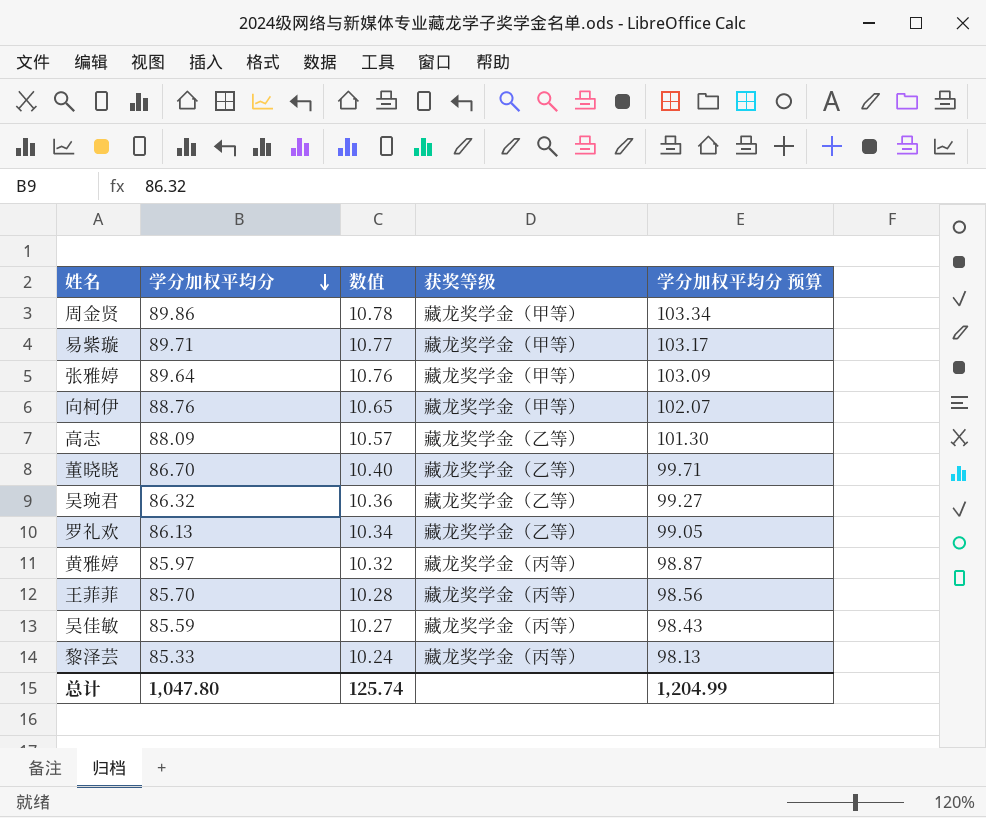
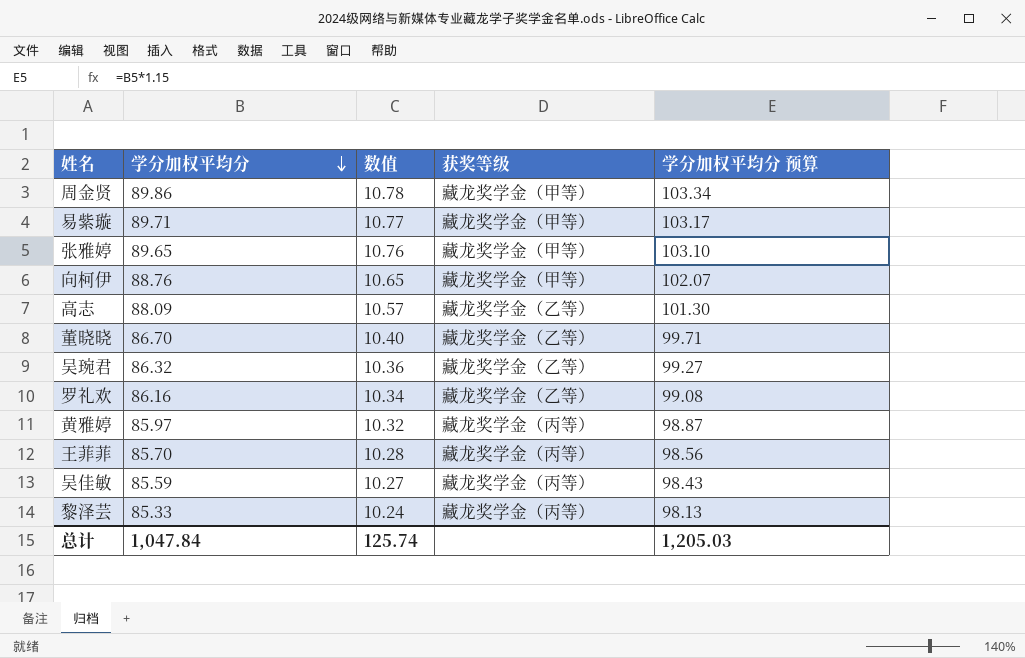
张雅婷 | 学分加权平均分: 89.64 -> 89.65
张雅婷 | 学分加权平均分 预算: 103.09 -> 103.10
罗礼欢 | 学分加权平均分: 86.13 -> 86.16
罗礼欢 | 学分加权平均分 预算: 99.05 -> 99.08
总计 | 学分加权平均分: 1,047.80 -> 1,047.84
总计 | 学分加权平均分 预算: 1,204.99 -> 1,205.03

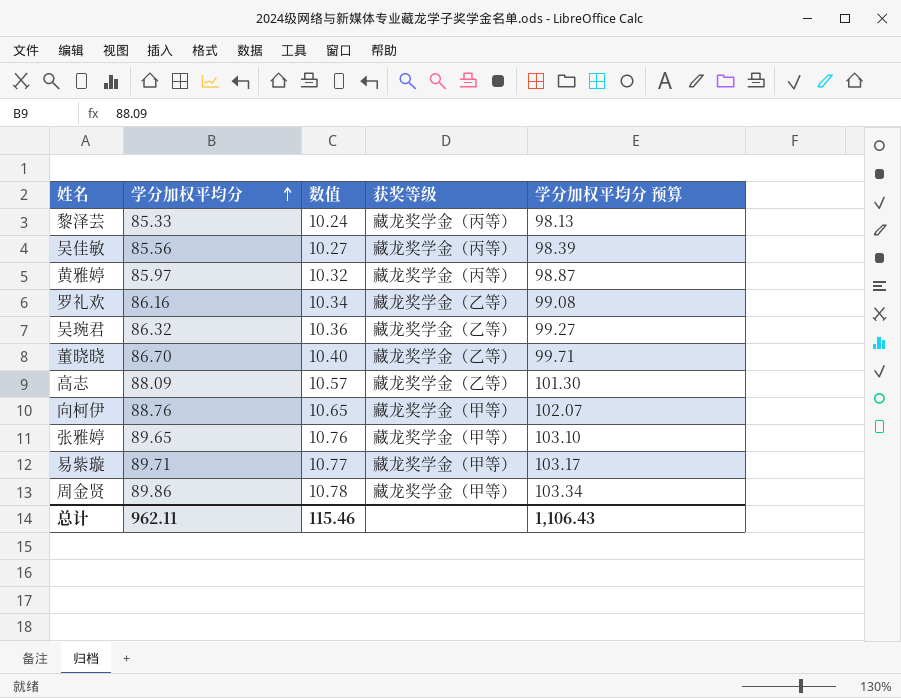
row order: 学分加权平均分 descending -> 学分加权平均分 ascending
row 王菲菲: 85.70 | 10.28 | 藏龙奖学金（丙等） | 98.56 -> none
吴佳敏 | 学分加权平均分: 85.59 -> 85.56
吴佳敏 | 学分加权平均分 预算: 98.43 -> 98.39
总计 | 学分加权平均分: 1,047.84 -> 962.11
总计 | 数值: 125.74 -> 115.46
总计 | 学分加权平均分 预算: 1,205.03 -> 1,106.43

